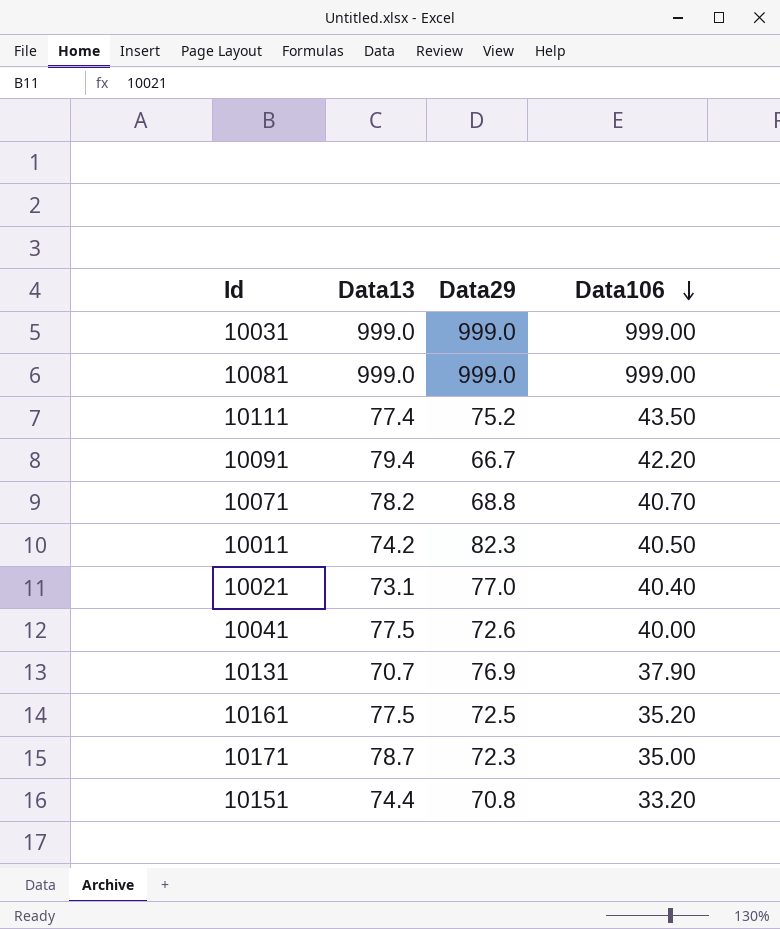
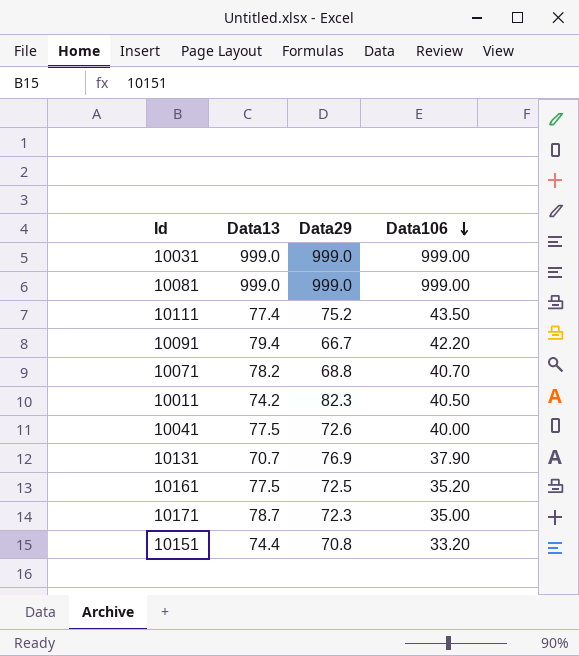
row 10021: 73.1 | 77.0 | 40.40 -> none

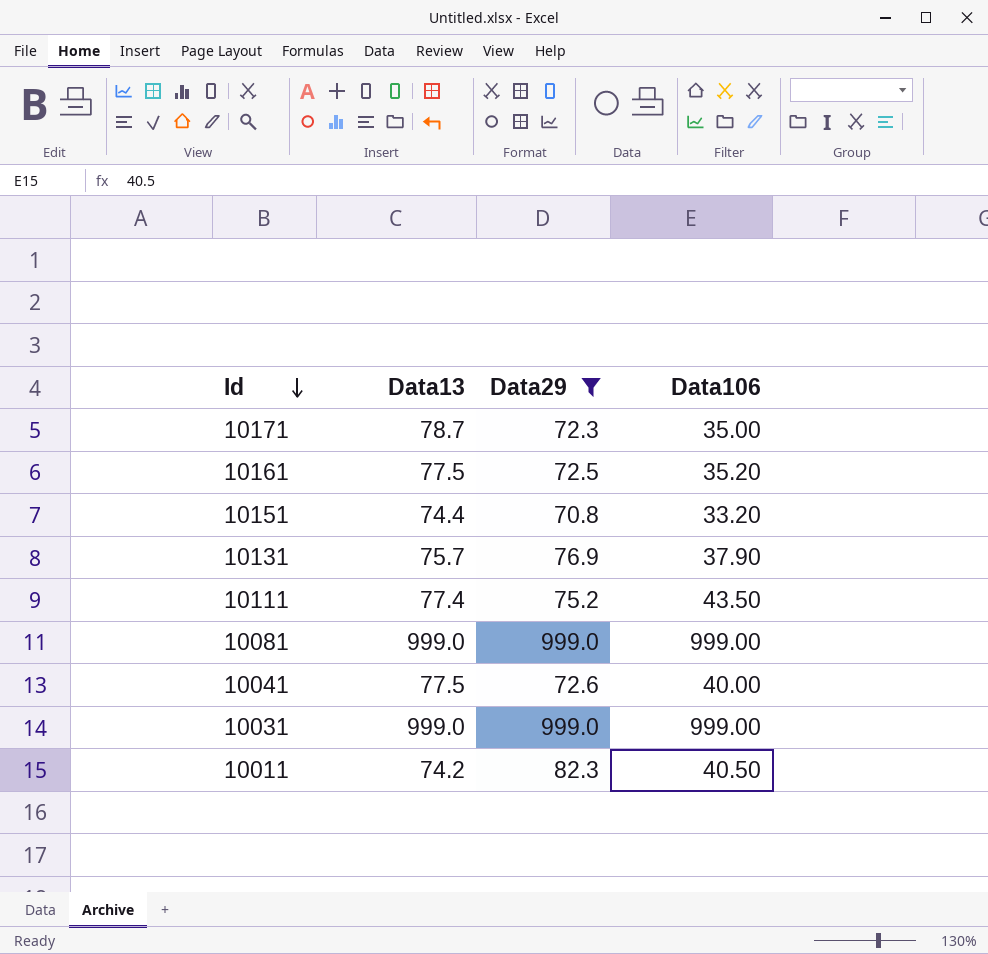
filter: none -> Data29 >= 70.8
row order: Data106 descending -> Id descending
10131 | Data13: 70.7 -> 75.7

